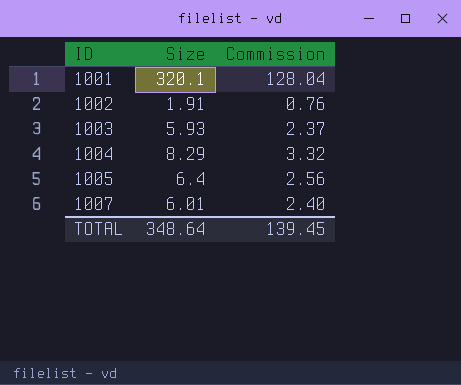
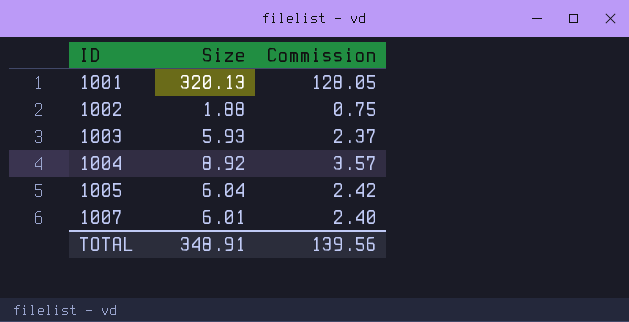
1001 | Size: 320.1 -> 320.13
1001 | Commission: 128.04 -> 128.05
1002 | Size: 1.91 -> 1.88
1002 | Commission: 0.76 -> 0.75
1004 | Size: 8.29 -> 8.92
1004 | Commission: 3.32 -> 3.57
1005 | Size: 6.4 -> 6.04
1005 | Commission: 2.56 -> 2.42
TOTAL | Size: 348.64 -> 348.91
TOTAL | Commission: 139.45 -> 139.56

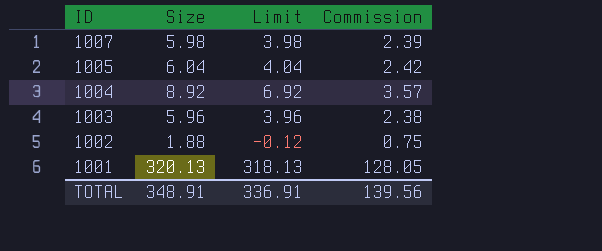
row order: ID ascending -> ID descending
column Limit | formula: none -> [Size] - 2
1007 | Size: 6.01 -> 5.98
1007 | Commission: 2.40 -> 2.39
1003 | Size: 5.93 -> 5.96
1003 | Commission: 2.37 -> 2.38

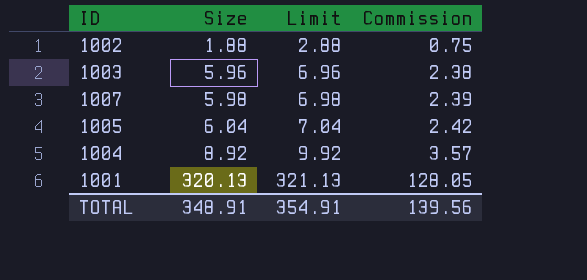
row order: ID descending -> Size ascending
column Limit | formula: [Size] - 2 -> [Size] + 1
TOTAL | Limit: 336.91 -> 354.91

